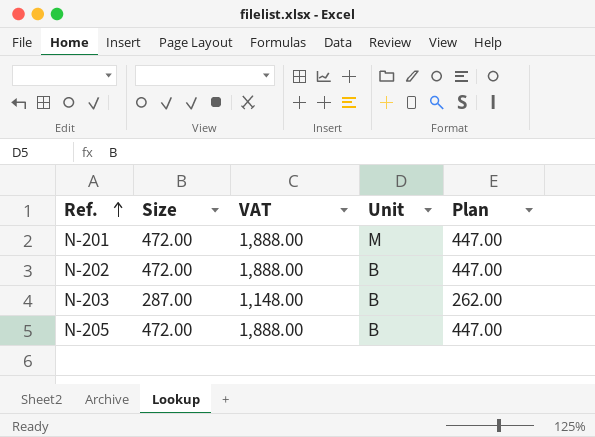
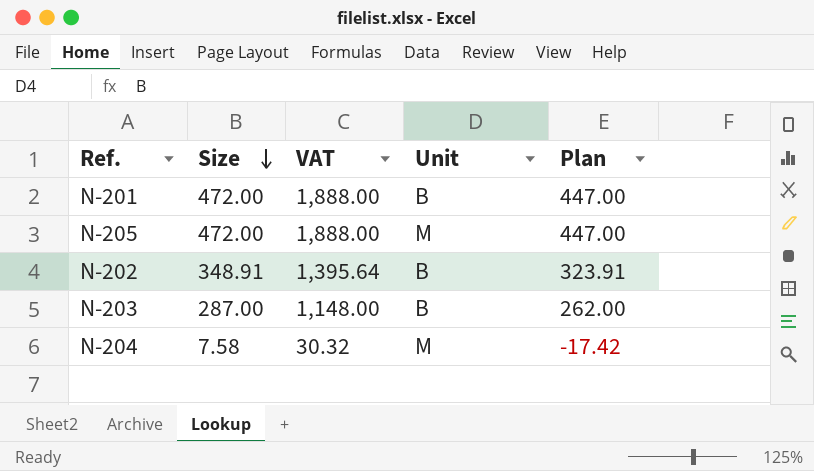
row order: Ref. ascending -> Size descending
N-201 | Unit: M -> B
N-205 | Unit: B -> M
N-202 | Size: 472.00 -> 348.91
N-202 | VAT: 1,888.00 -> 1,395.64
N-202 | Plan: 447.00 -> 323.91
row N-204: none -> 7.58 | 30.32 | M | -17.42

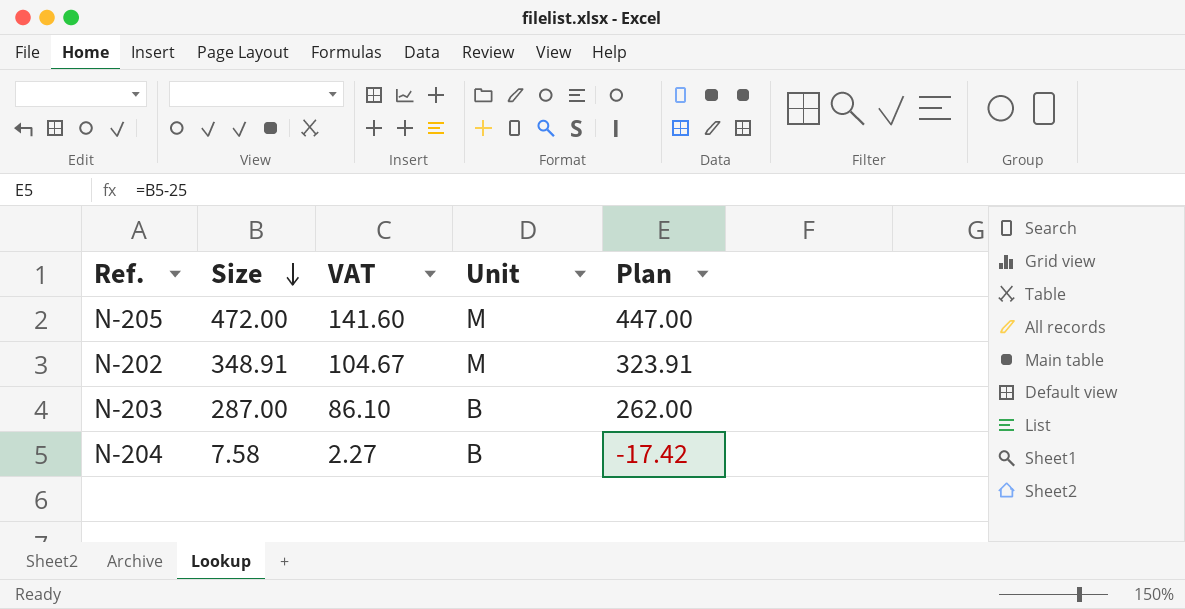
column VAT | formula: [Size] * 4 -> [Size] * 0.3
row N-201: 472.00 | 1,888.00 | B | 447.00 -> none
N-202 | Unit: B -> M
N-204 | Unit: M -> B

